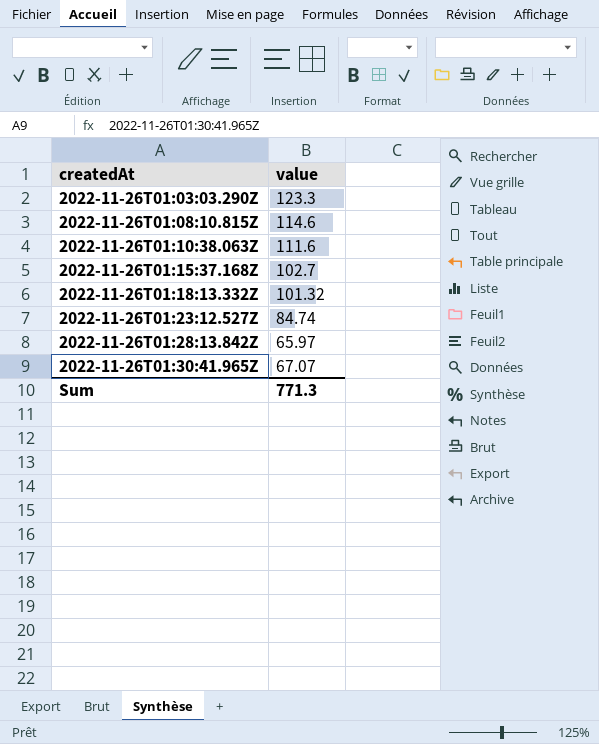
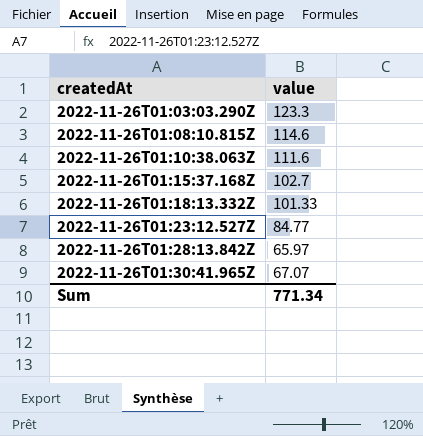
2022-11-26T01:18:13.332Z | value: 101.32 -> 101.33
2022-11-26T01:23:12.527Z | value: 84.74 -> 84.77
Sum | value: 771.3 -> 771.34

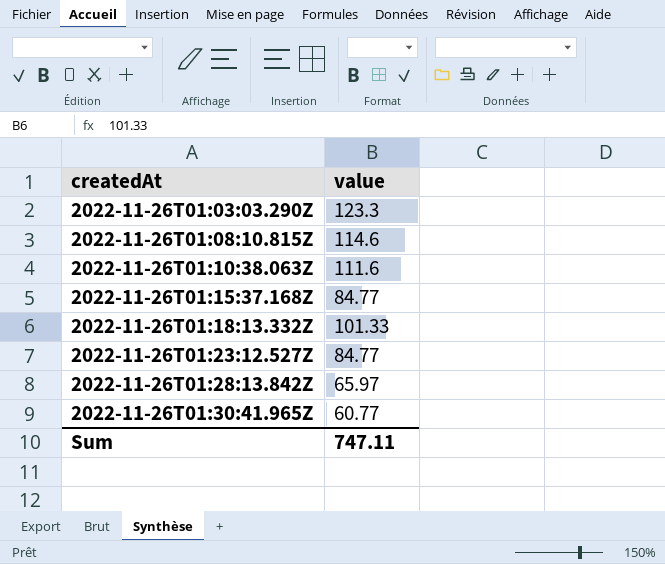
2022-11-26T01:15:37.168Z | value: 102.7 -> 84.77
2022-11-26T01:30:41.965Z | value: 67.07 -> 60.77
Sum | value: 771.34 -> 747.11

